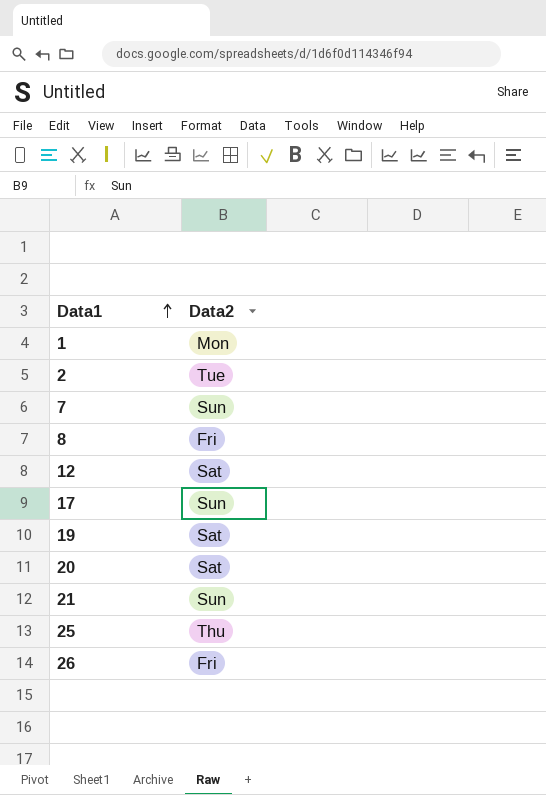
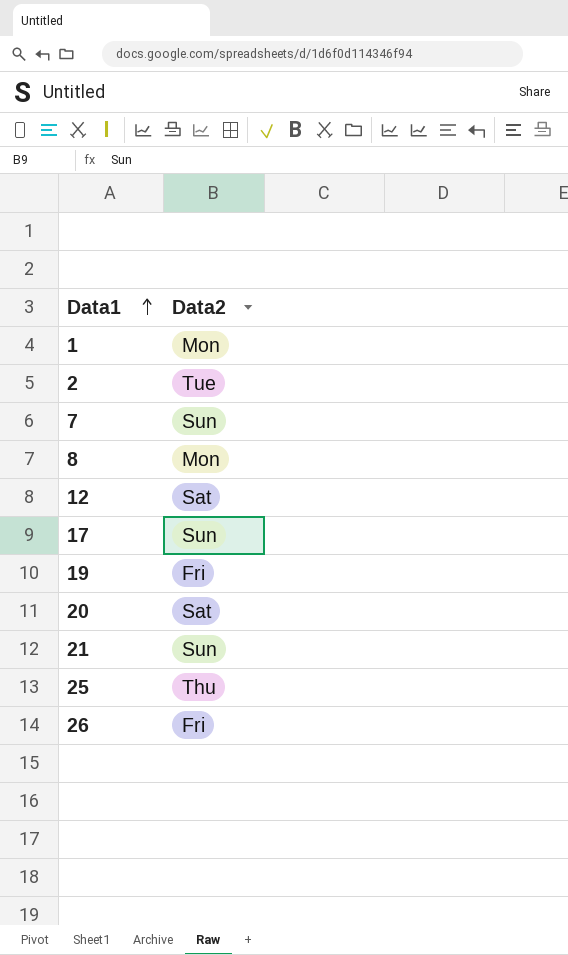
8 | Data2: Fri -> Mon
19 | Data2: Sat -> Fri

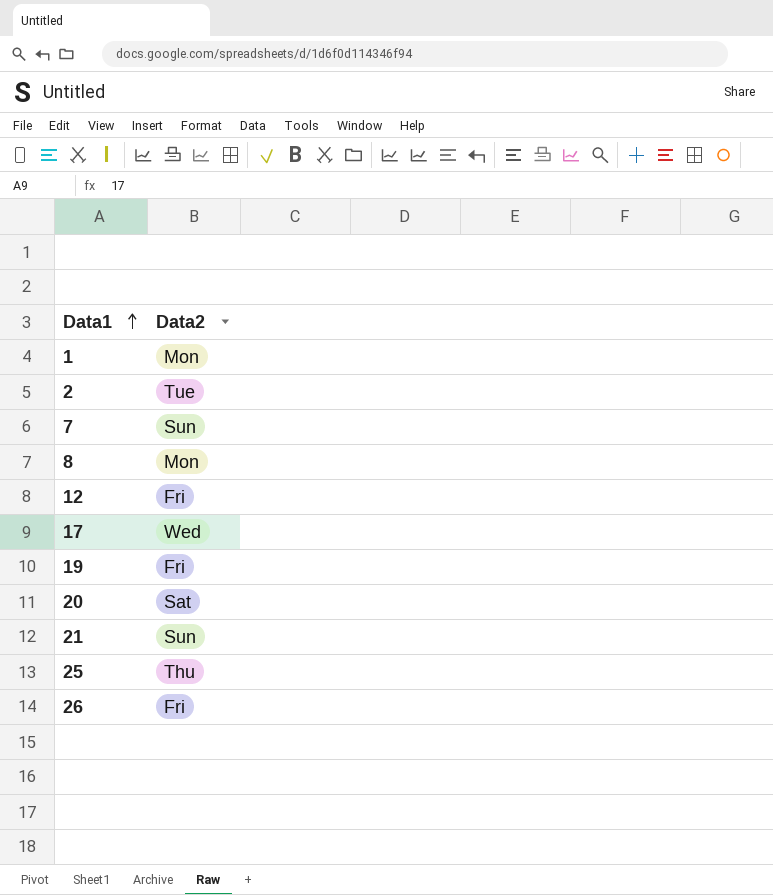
12 | Data2: Sat -> Fri
17 | Data2: Sun -> Wed

